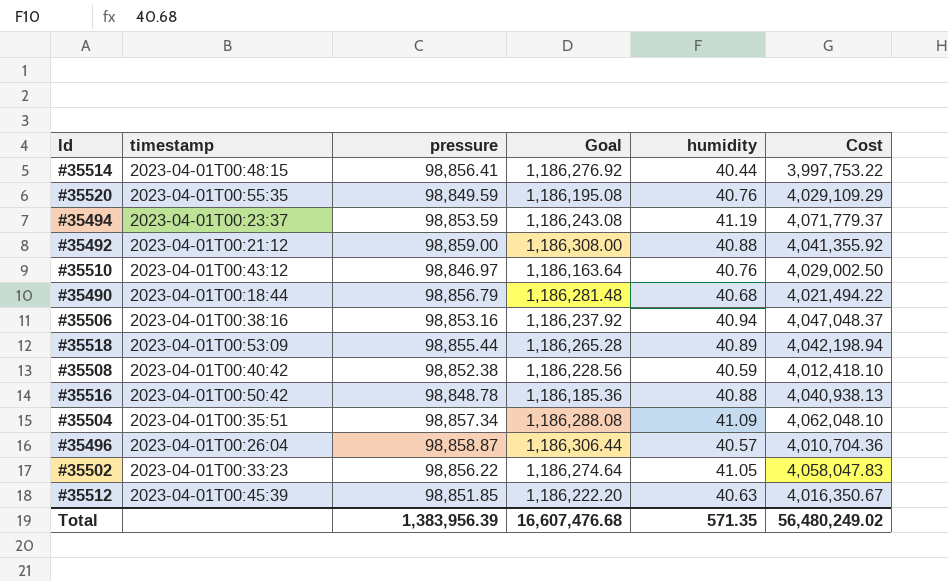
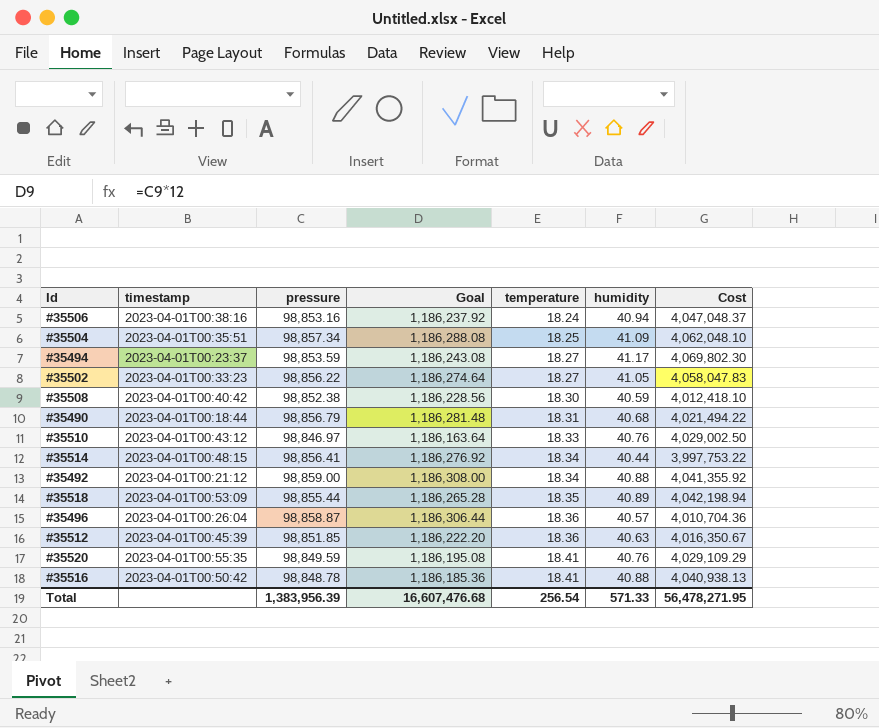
row order: none -> temperature ascending
column temperature | position: none -> 5
#35494 | humidity: 41.19 -> 41.17
#35494 | Cost: 4,071,779.37 -> 4,069,802.30
Total | humidity: 571.35 -> 571.33
Total | Cost: 56,480,249.02 -> 56,478,271.95

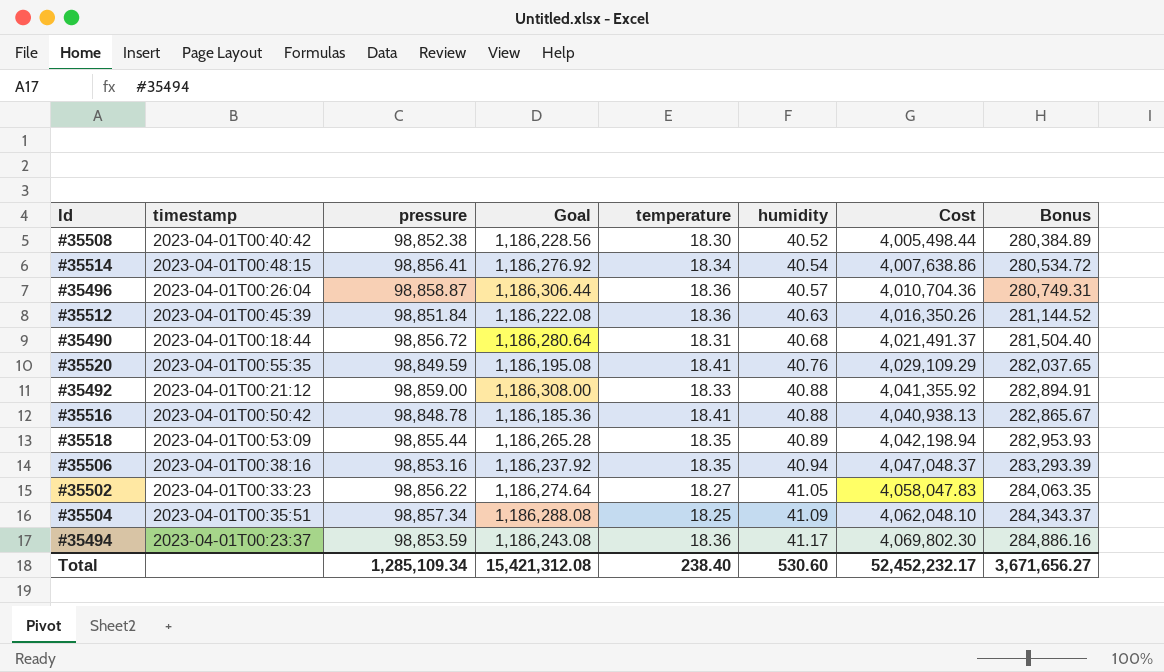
row order: temperature ascending -> humidity ascending
column Bonus | formula: none -> [Cost] * 0.07
row #35510: 2023-04-01T00:43:12 | 98,846.97 | 1,186,163.64 | 18.33 | 40.76 | 4,029,002.50 -> none
#35508 | humidity: 40.59 -> 40.52
#35508 | Cost: 4,012,418.10 -> 4,005,498.44
#35514 | humidity: 40.44 -> 40.54
#35514 | Cost: 3,997,753.22 -> 4,007,638.86
#35512 | pressure: 98,851.85 -> 98,851.84
#35512 | Goal: 1,186,222.20 -> 1,186,222.08
#35512 | Cost: 4,016,350.67 -> 4,016,350.26
#35490 | pressure: 98,856.79 -> 98,856.72
#35490 | Goal: 1,186,281.48 -> 1,186,280.64
#35490 | Cost: 4,021,494.22 -> 4,021,491.37
#35492 | temperature: 18.34 -> 18.33
#35506 | temperature: 18.24 -> 18.35
#35494 | temperature: 18.27 -> 18.36
Total | pressure: 1,383,956.39 -> 1,285,109.34
Total | Goal: 16,607,476.68 -> 15,421,312.08
Total | temperature: 256.54 -> 238.40
Total | humidity: 571.33 -> 530.60
Total | Cost: 56,478,271.95 -> 52,452,232.17

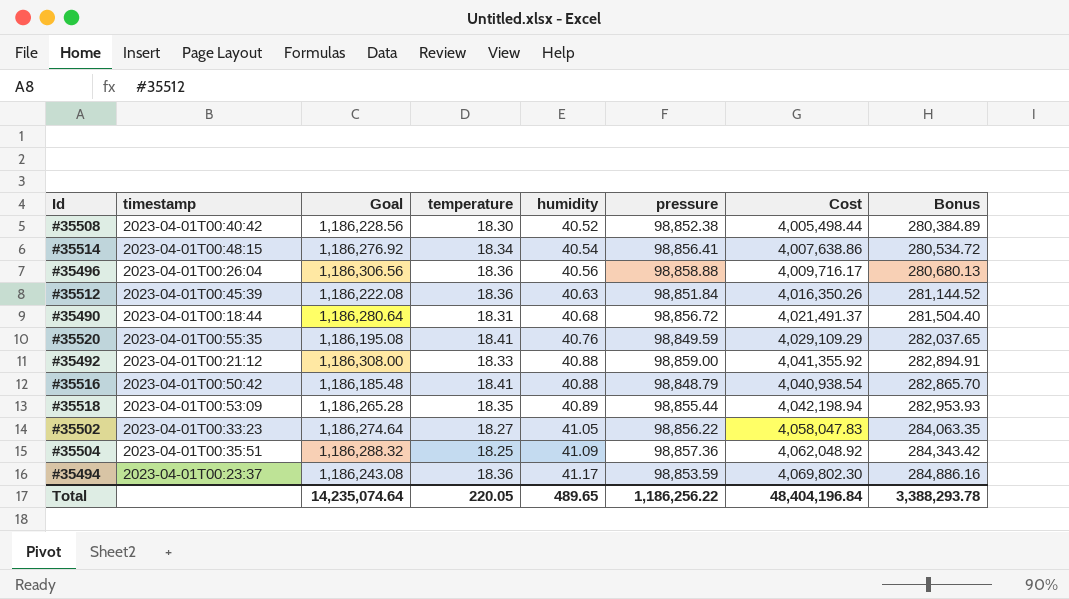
column pressure | position: 3 -> 6
row #35506: 2023-04-01T00:38:16 | 98,853.16 | 1,186,237.92 | 18.35 | 40.94 | 4,047,048.37 | 283,293.39 -> none
#35496 | Goal: 1,186,306.44 -> 1,186,306.56
#35496 | humidity: 40.57 -> 40.56
#35496 | pressure: 98,858.87 -> 98,858.88
#35496 | Cost: 4,010,704.36 -> 4,009,716.17
#35496 | Bonus: 280,749.31 -> 280,680.13
#35516 | Goal: 1,186,185.36 -> 1,186,185.48
#35516 | pressure: 98,848.78 -> 98,848.79
#35516 | Cost: 4,040,938.13 -> 4,040,938.54
#35516 | Bonus: 282,865.67 -> 282,865.70
#35504 | Goal: 1,186,288.08 -> 1,186,288.32
#35504 | pressure: 98,857.34 -> 98,857.36
#35504 | Cost: 4,062,048.10 -> 4,062,048.92
#35504 | Bonus: 284,343.37 -> 284,343.42
Total | Goal: 15,421,312.08 -> 14,235,074.64
Total | temperature: 238.40 -> 220.05
Total | humidity: 530.60 -> 489.65
Total | pressure: 1,285,109.34 -> 1,186,256.22
Total | Cost: 52,452,232.17 -> 48,404,196.84
Total | Bonus: 3,671,656.27 -> 3,388,293.78

